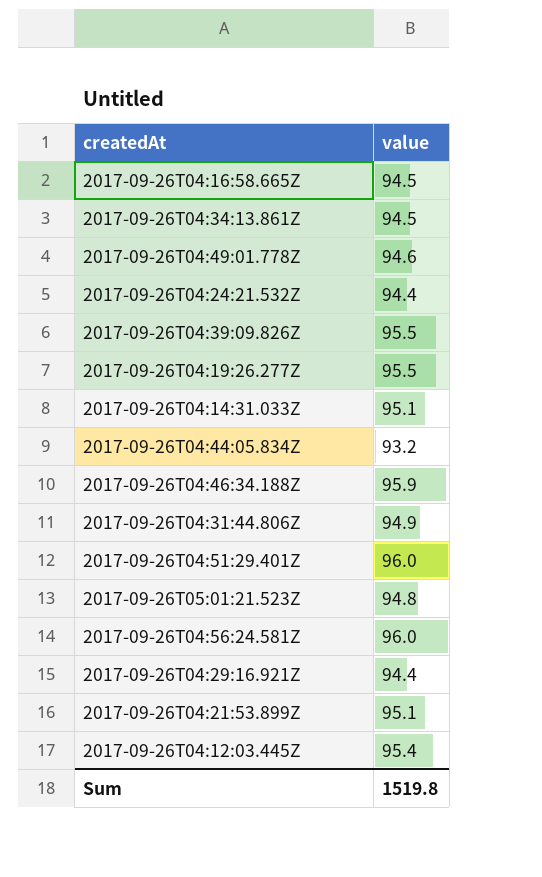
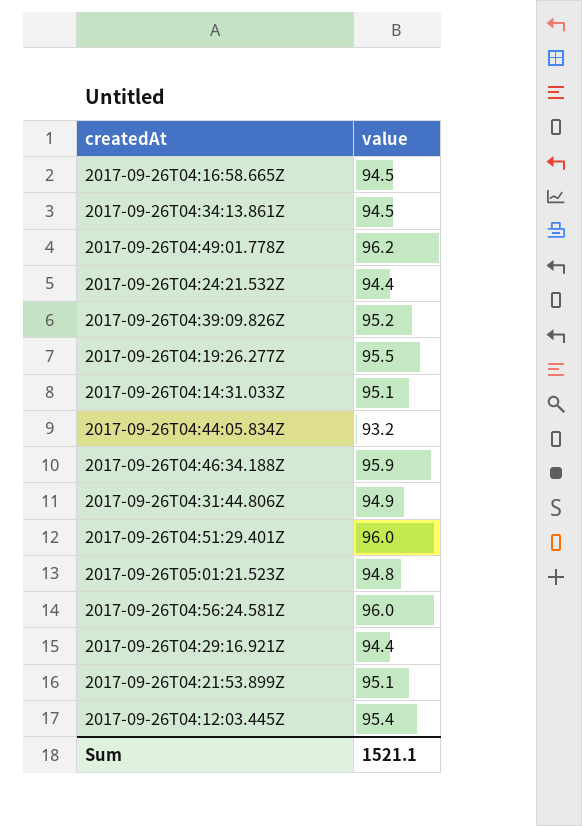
2017-09-26T04:49:01.778Z | value: 94.6 -> 96.2
2017-09-26T04:39:09.826Z | value: 95.5 -> 95.2
Sum | value: 1519.8 -> 1521.1

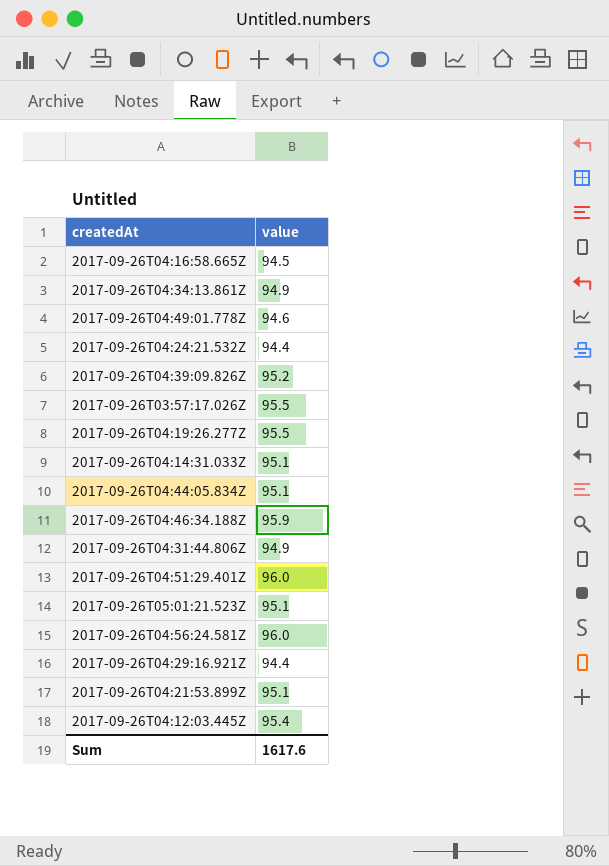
2017-09-26T04:34:13.861Z | value: 94.5 -> 94.9
2017-09-26T04:49:01.778Z | value: 96.2 -> 94.6
row 2017-09-26T03:57:17.026Z: none -> 95.5
2017-09-26T04:44:05.834Z | value: 93.2 -> 95.1
2017-09-26T05:01:21.523Z | value: 94.8 -> 95.1
Sum | value: 1521.1 -> 1617.6

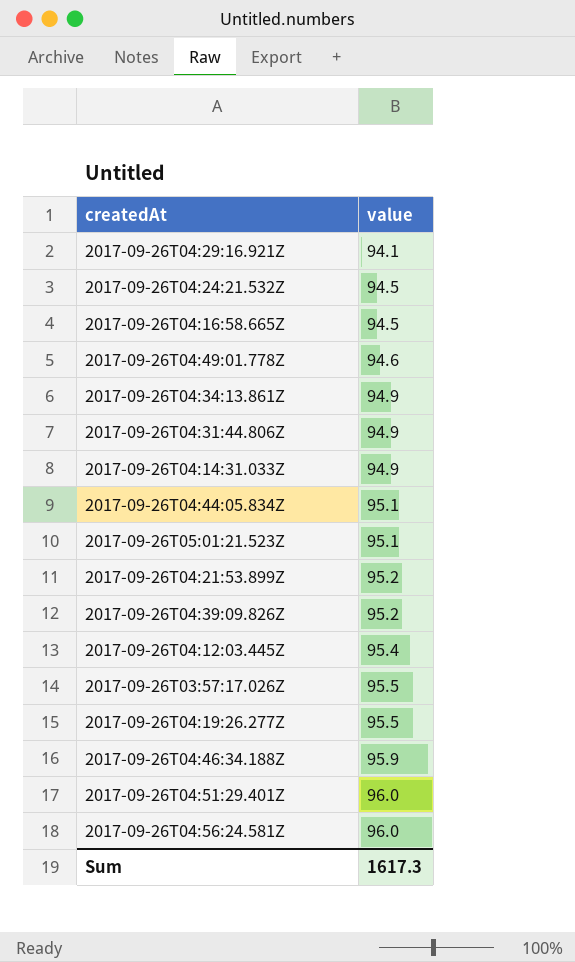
row order: none -> value ascending
2017-09-26T04:29:16.921Z | value: 94.4 -> 94.1
2017-09-26T04:24:21.532Z | value: 94.4 -> 94.5
2017-09-26T04:14:31.033Z | value: 95.1 -> 94.9
2017-09-26T04:21:53.899Z | value: 95.1 -> 95.2
Sum | value: 1617.6 -> 1617.3

